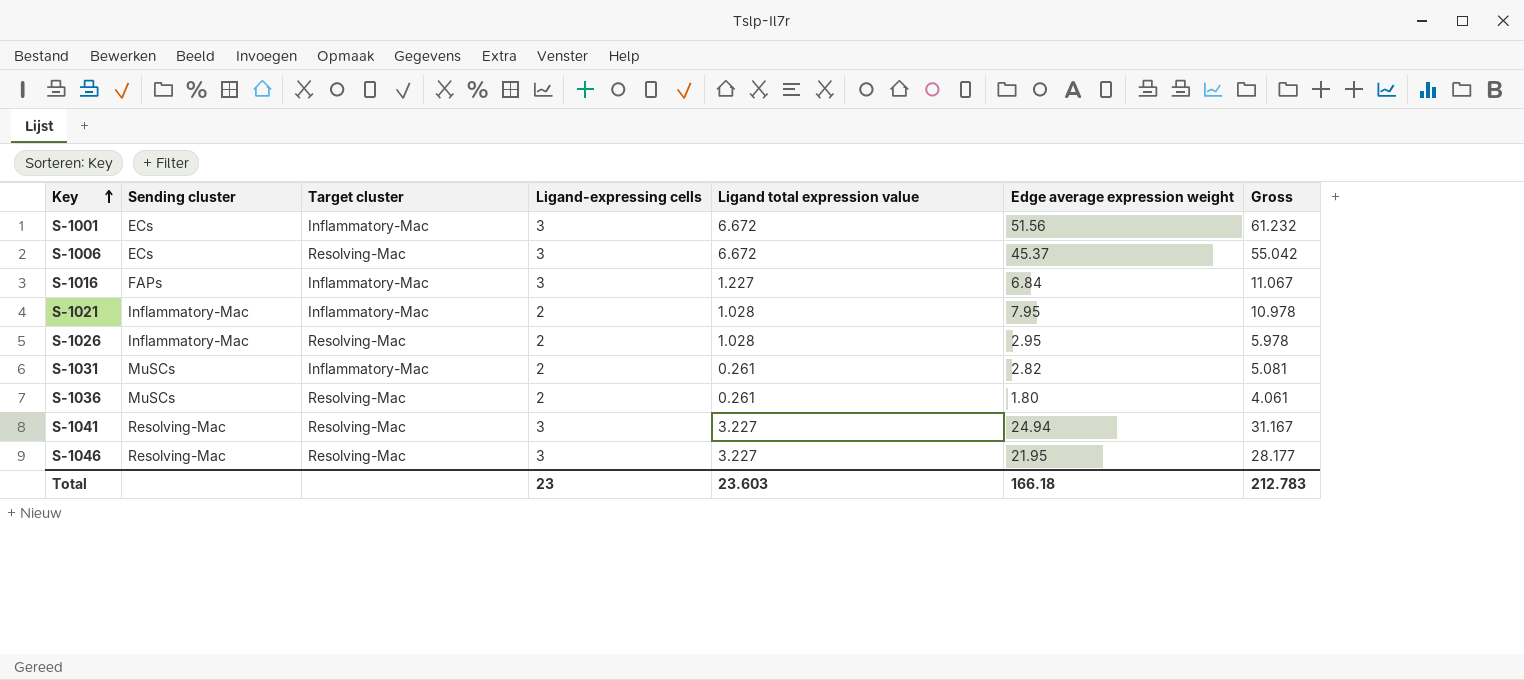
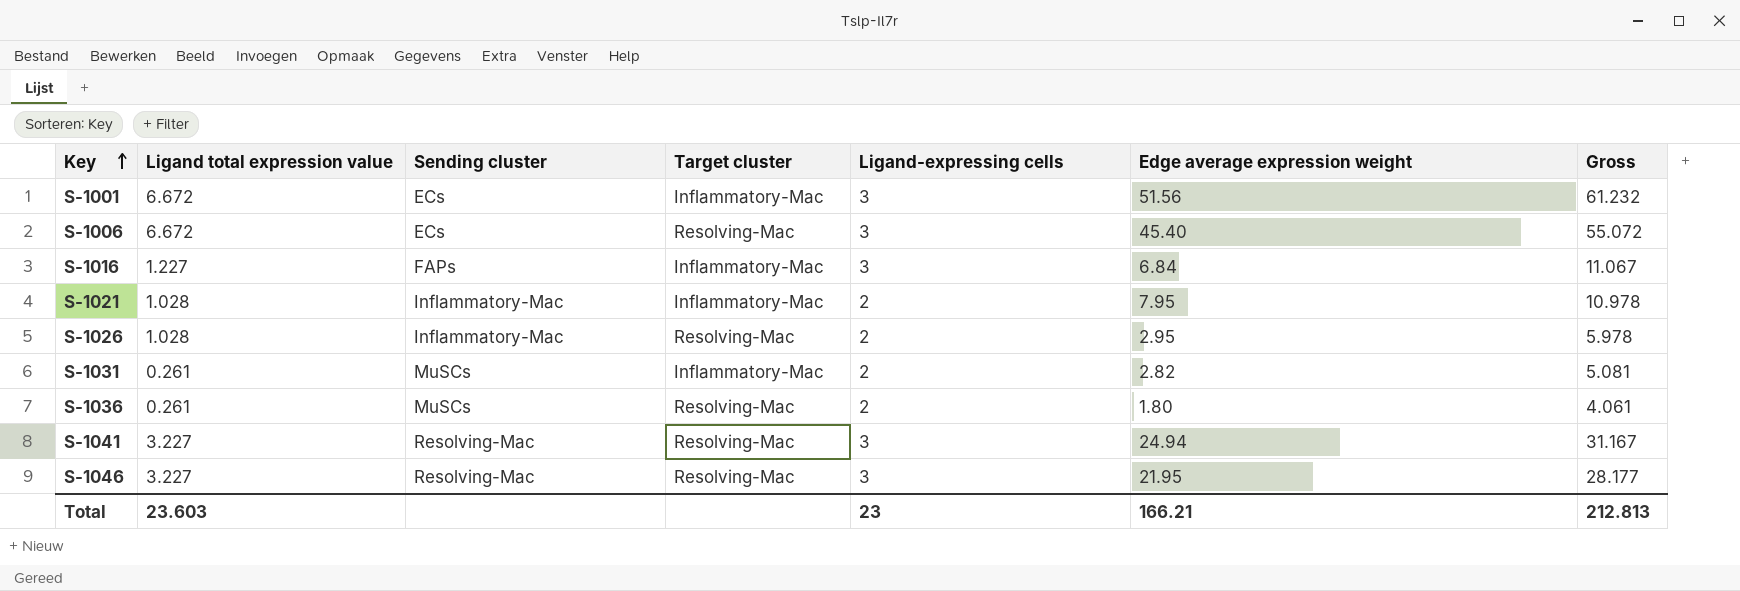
column Ligand total expression value | position: 5 -> 2
S-1006 | Edge average expression weight: 45.37 -> 45.40
S-1006 | Gross: 55.042 -> 55.072
Total | Edge average expression weight: 166.18 -> 166.21
Total | Gross: 212.783 -> 212.813

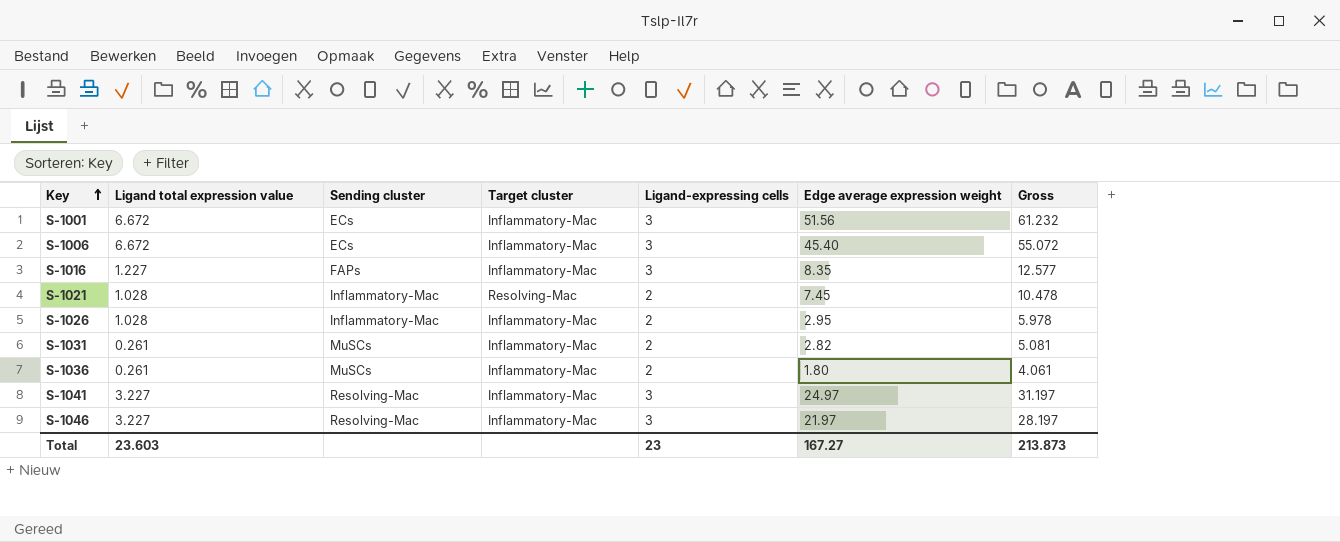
S-1006 | Target cluster: Resolving-Mac -> Inflammatory-Mac
S-1016 | Edge average expression weight: 6.84 -> 8.35
S-1016 | Gross: 11.067 -> 12.577
S-1021 | Target cluster: Inflammatory-Mac -> Resolving-Mac
S-1021 | Edge average expression weight: 7.95 -> 7.45
S-1021 | Gross: 10.978 -> 10.478
S-1026 | Target cluster: Resolving-Mac -> Inflammatory-Mac
S-1036 | Target cluster: Resolving-Mac -> Inflammatory-Mac
S-1041 | Target cluster: Resolving-Mac -> Inflammatory-Mac
S-1041 | Edge average expression weight: 24.94 -> 24.97
S-1041 | Gross: 31.167 -> 31.197
S-1046 | Target cluster: Resolving-Mac -> Inflammatory-Mac
S-1046 | Edge average expression weight: 21.95 -> 21.97
S-1046 | Gross: 28.177 -> 28.197
Total | Edge average expression weight: 166.21 -> 167.27
Total | Gross: 212.813 -> 213.873

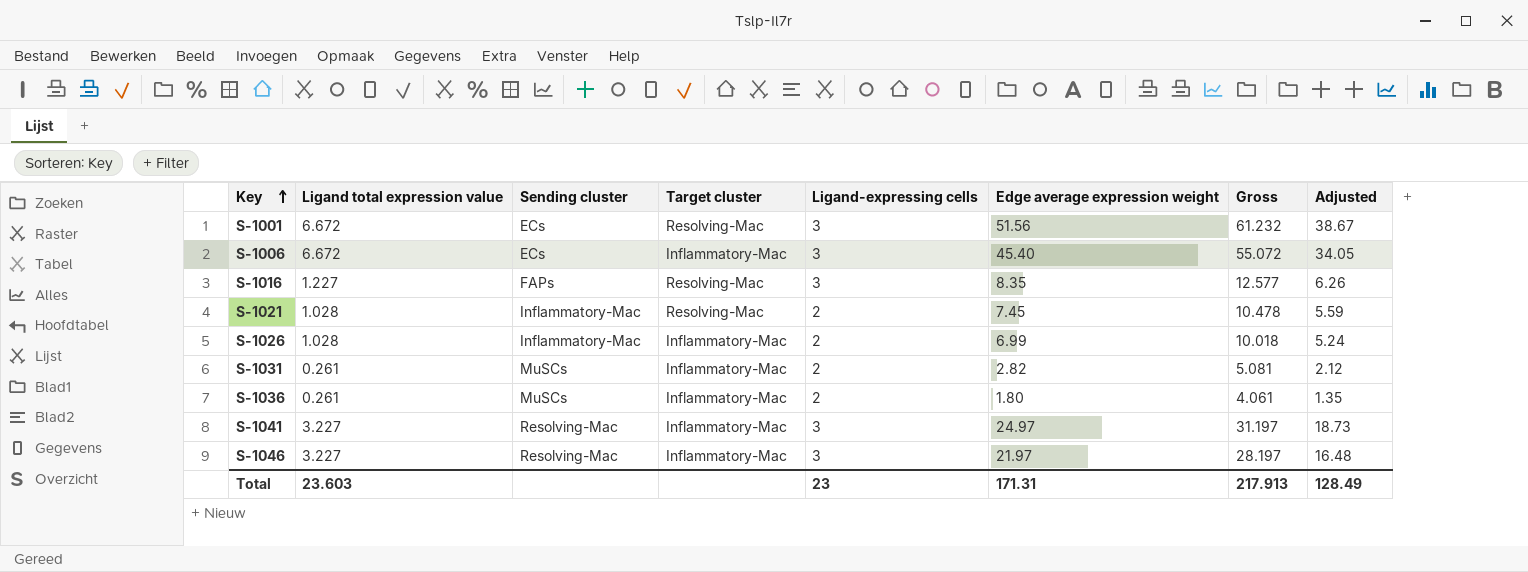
column Adjusted | formula: none -> [Edge average expression weight] * 0.75
S-1001 | Target cluster: Inflammatory-Mac -> Resolving-Mac
S-1016 | Target cluster: Inflammatory-Mac -> Resolving-Mac
S-1026 | Edge average expression weight: 2.95 -> 6.99
S-1026 | Gross: 5.978 -> 10.018
Total | Edge average expression weight: 167.27 -> 171.31
Total | Gross: 213.873 -> 217.913

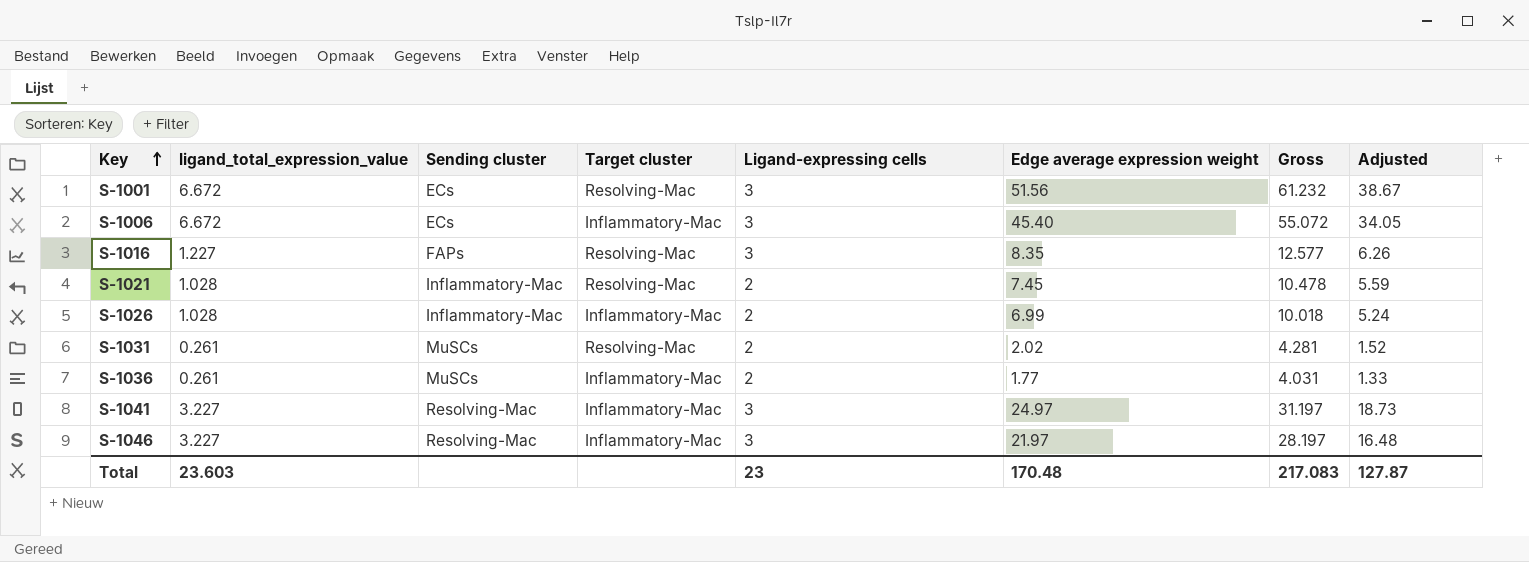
column name: Ligand total expression value -> ligand_total_expression_value
S-1031 | Target cluster: Inflammatory-Mac -> Resolving-Mac
S-1031 | Edge average expression weight: 2.82 -> 2.02
S-1031 | Gross: 5.081 -> 4.281
S-1031 | Adjusted: 2.12 -> 1.52
S-1036 | Edge average expression weight: 1.80 -> 1.77
S-1036 | Gross: 4.061 -> 4.031
S-1036 | Adjusted: 1.35 -> 1.33
Total | Edge average expression weight: 171.31 -> 170.48
Total | Gross: 217.913 -> 217.083
Total | Adjusted: 128.49 -> 127.87

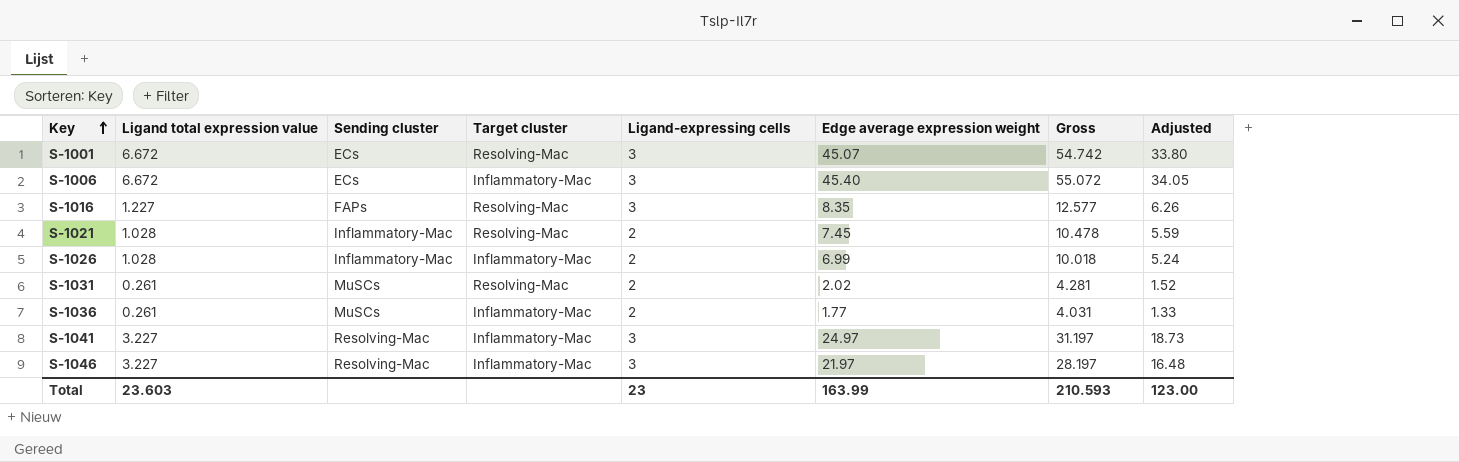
column name: ligand_total_expression_value -> Ligand total expression value
S-1001 | Edge average expression weight: 51.56 -> 45.07
S-1001 | Gross: 61.232 -> 54.742
S-1001 | Adjusted: 38.67 -> 33.80
Total | Edge average expression weight: 170.48 -> 163.99
Total | Gross: 217.083 -> 210.593
Total | Adjusted: 127.87 -> 123.00

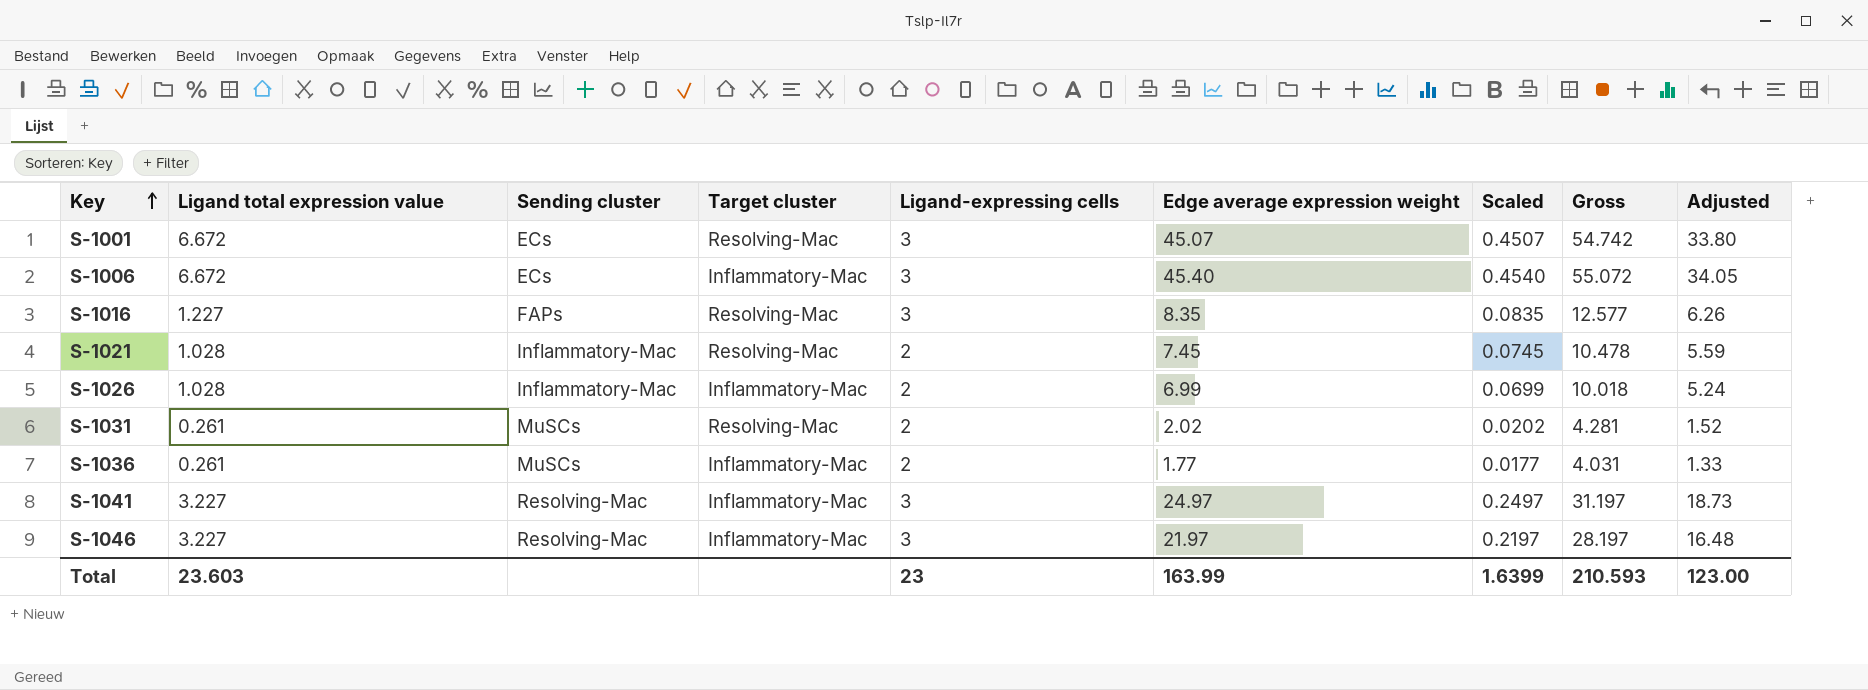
column Scaled | formula: none -> [Edge average expression weight] * 0.01

